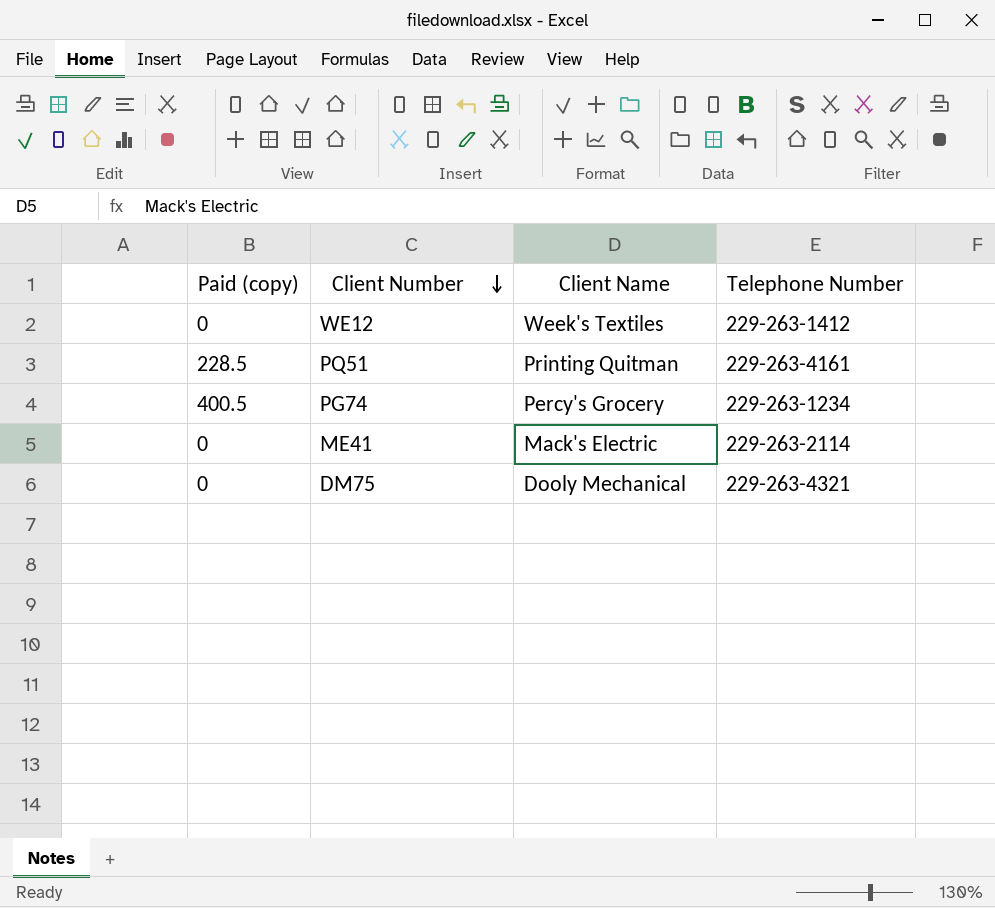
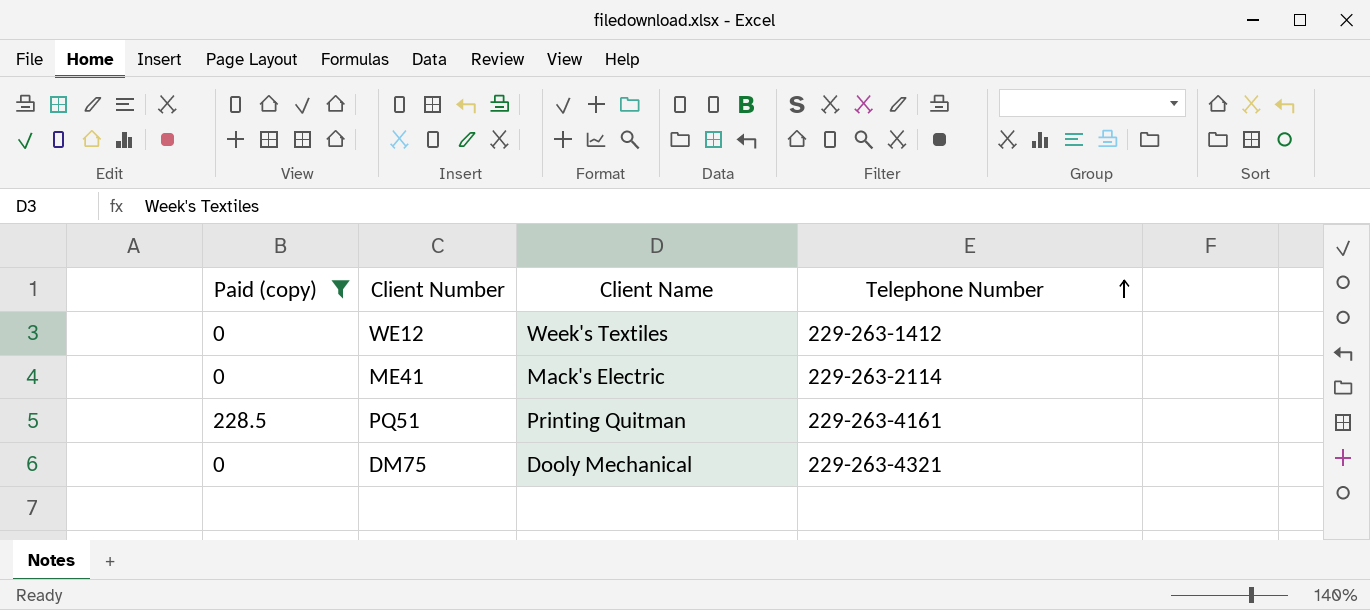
filter: none -> Paid (copy) != 400.5
row order: Client Number descending -> Telephone Number ascending

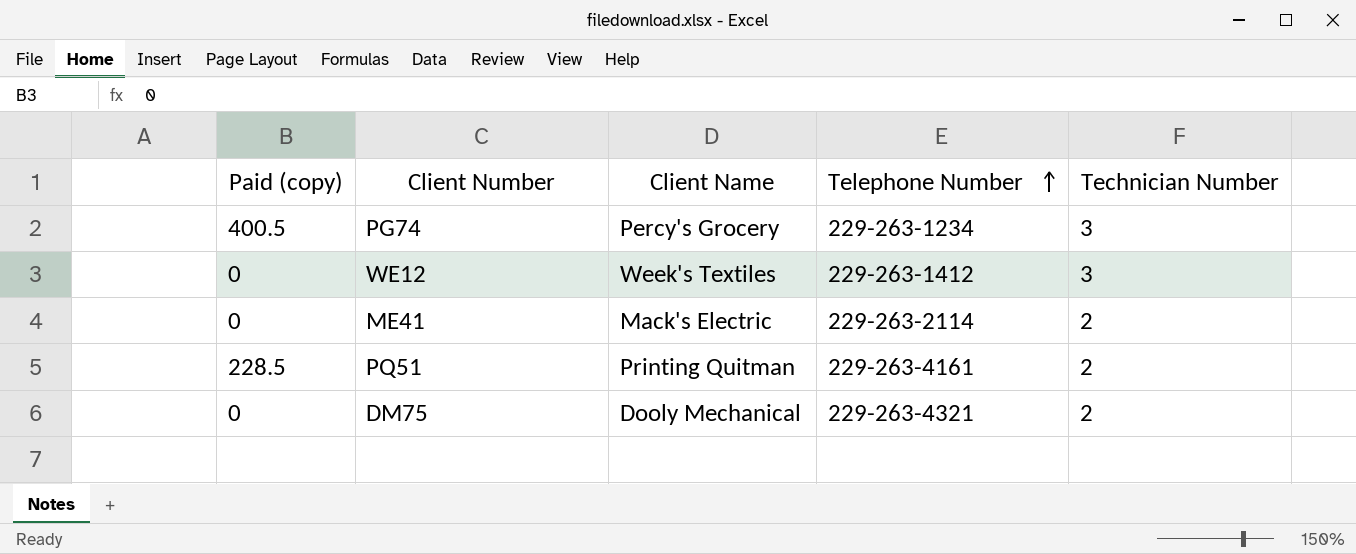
filter: Paid (copy) != 400.5 -> none
column Technician Number | position: none -> 5

